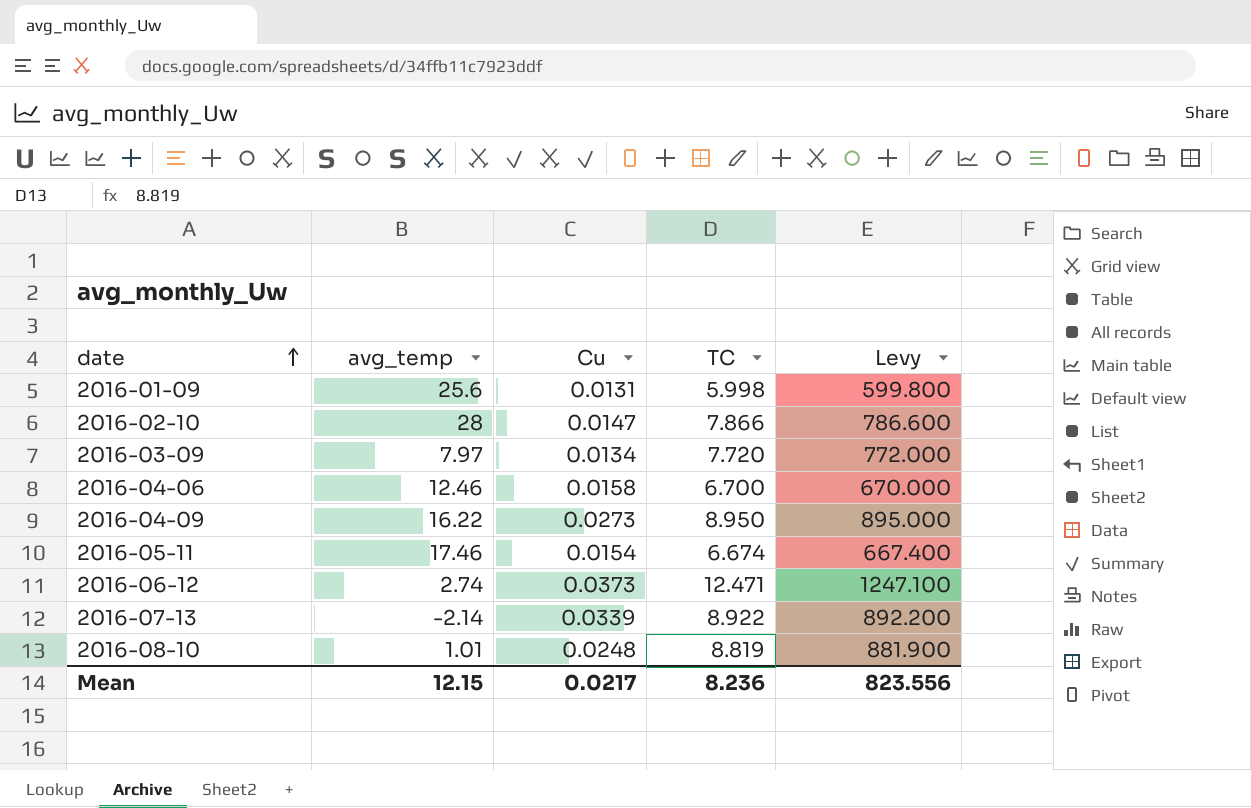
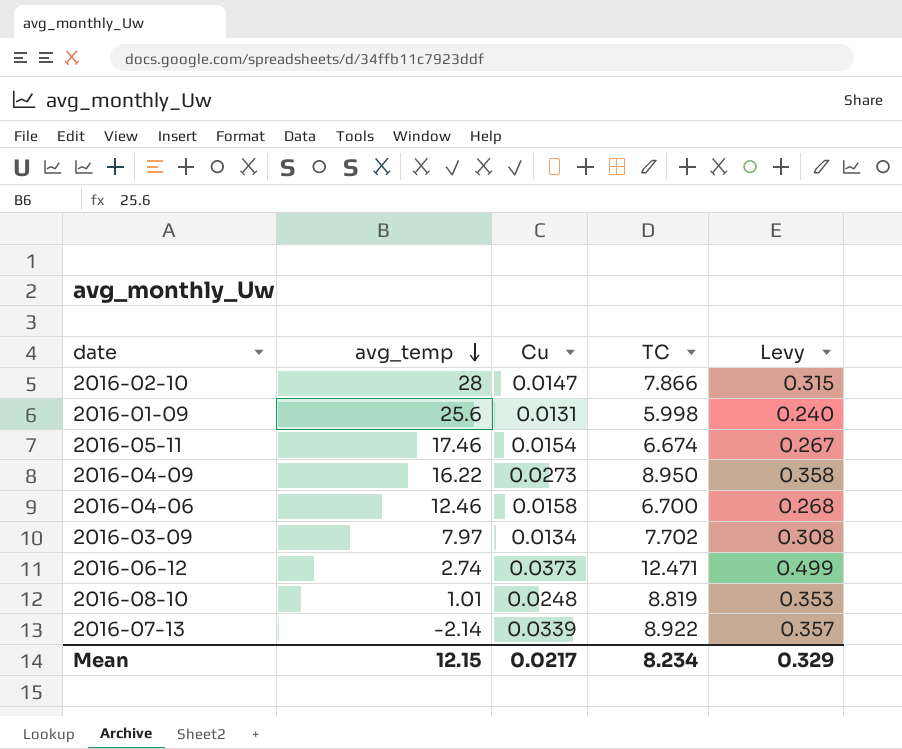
row order: date ascending -> avg_temp descending
column Levy | formula: [TC] * 100 -> [TC] * 0.04
2016-03-09 | TC: 7.720 -> 7.702
Mean | TC: 8.236 -> 8.234
Mean | Levy: 823.556 -> 0.329

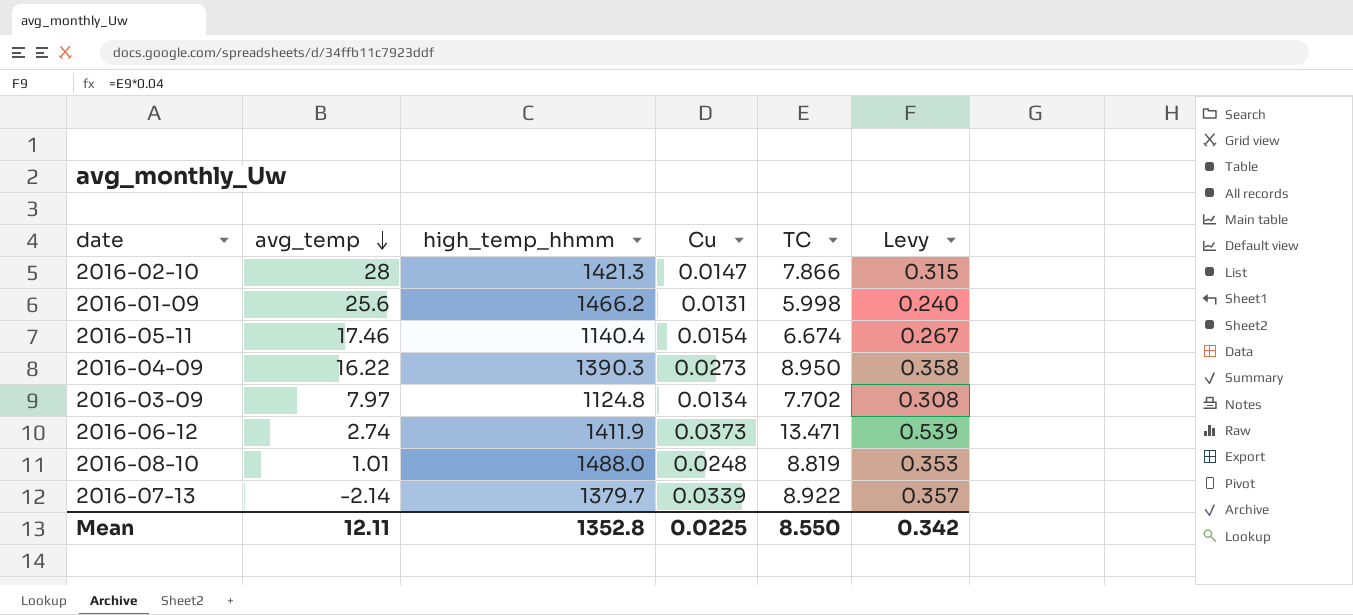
column high_temp_hhmm | position: none -> 3
row 2016-04-06: 12.46 | 0.0158 | 6.700 | 0.268 -> none
2016-06-12 | TC: 12.471 -> 13.471
2016-06-12 | Levy: 0.499 -> 0.539
Mean | avg_temp: 12.15 -> 12.11
Mean | Cu: 0.0217 -> 0.0225
Mean | TC: 8.234 -> 8.550
Mean | Levy: 0.329 -> 0.342

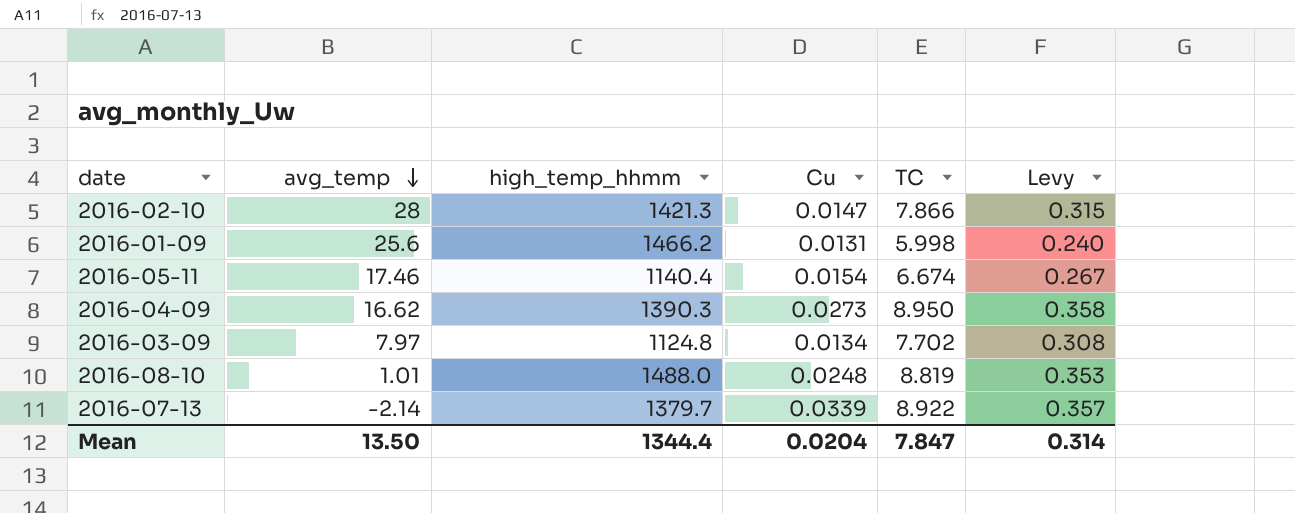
row 2016-06-12: 2.74 | 1411.9 | 0.0373 | 13.471 | 0.539 -> none
2016-04-09 | avg_temp: 16.22 -> 16.62
Mean | avg_temp: 12.11 -> 13.50
Mean | high_temp_hhmm: 1352.8 -> 1344.4
Mean | Cu: 0.0225 -> 0.0204
Mean | TC: 8.550 -> 7.847
Mean | Levy: 0.342 -> 0.314

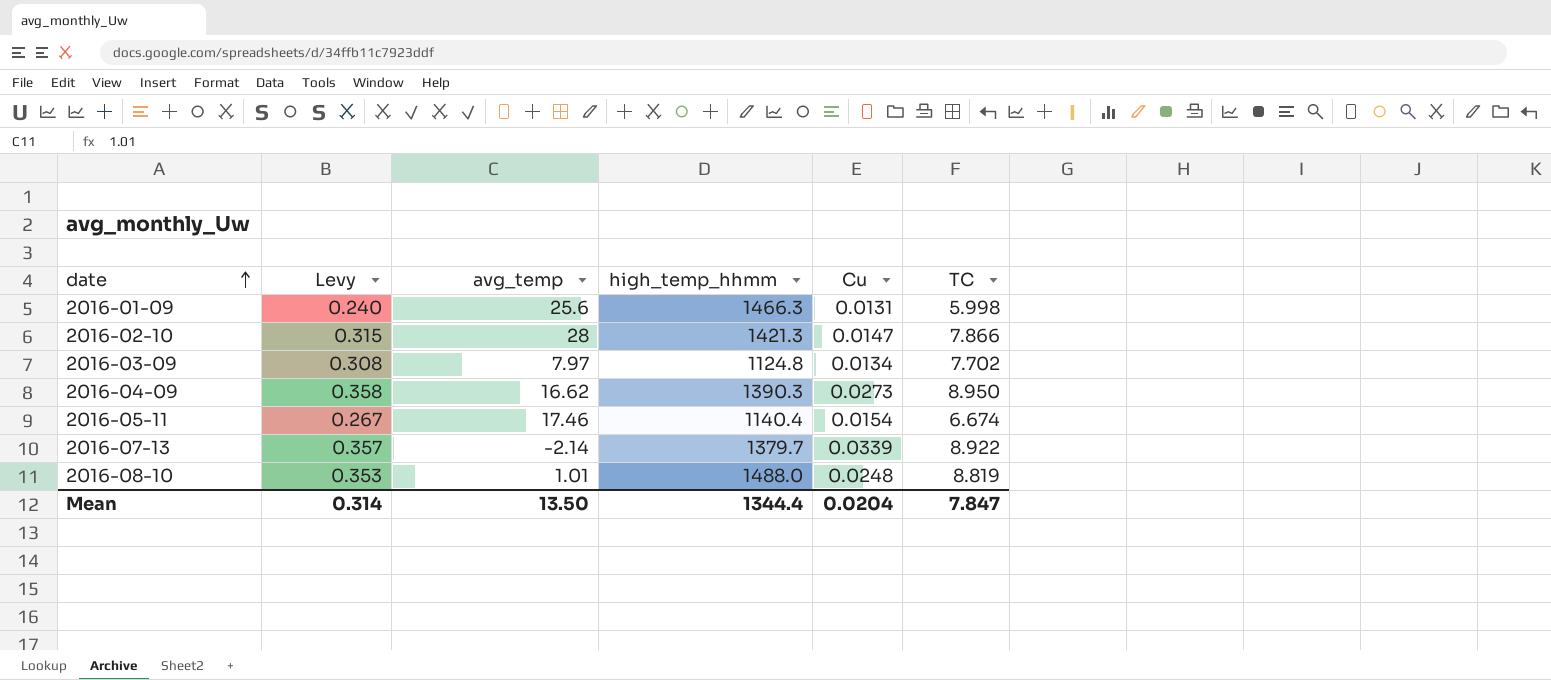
row order: avg_temp descending -> date ascending
column Levy | position: 6 -> 2
2016-01-09 | high_temp_hhmm: 1466.2 -> 1466.3

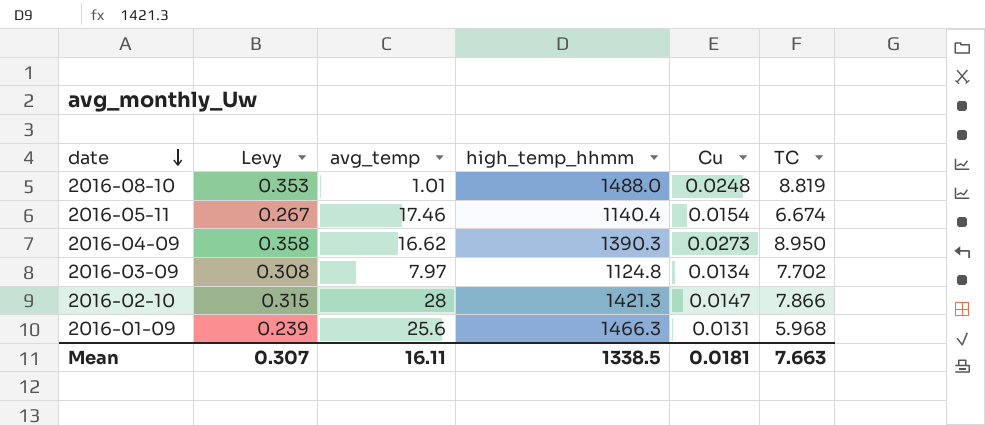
row order: date ascending -> date descending
row 2016-07-13: 0.357 | -2.14 | 1379.7 | 0.0339 | 8.922 -> none
2016-01-09 | Levy: 0.240 -> 0.239
2016-01-09 | TC: 5.998 -> 5.968
Mean | Levy: 0.314 -> 0.307
Mean | avg_temp: 13.50 -> 16.11
Mean | high_temp_hhmm: 1344.4 -> 1338.5
Mean | Cu: 0.0204 -> 0.0181
Mean | TC: 7.847 -> 7.663

